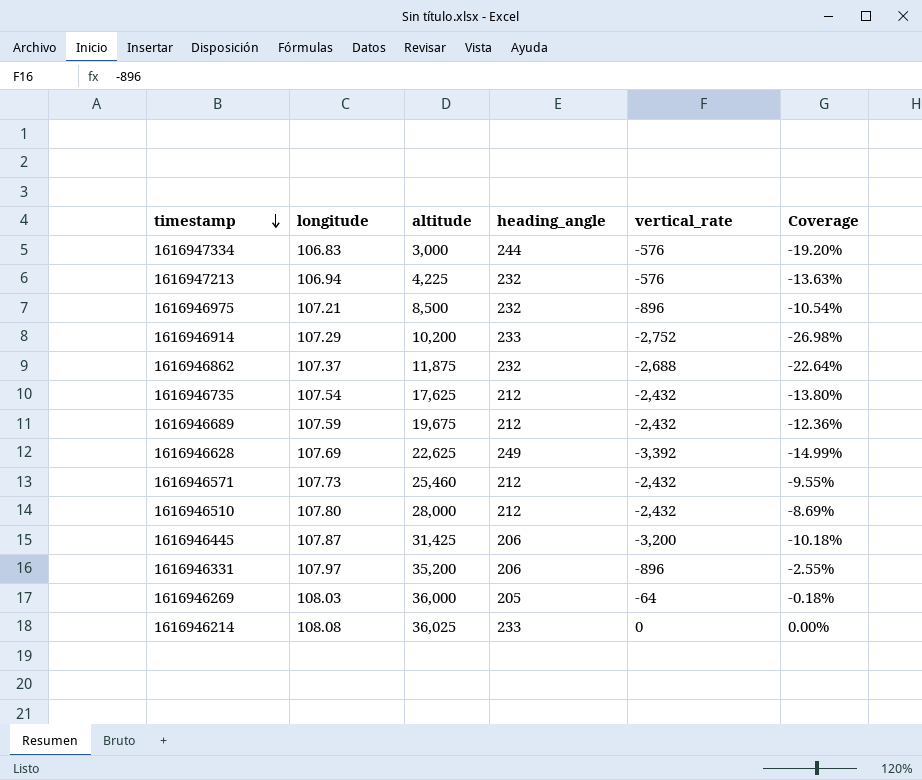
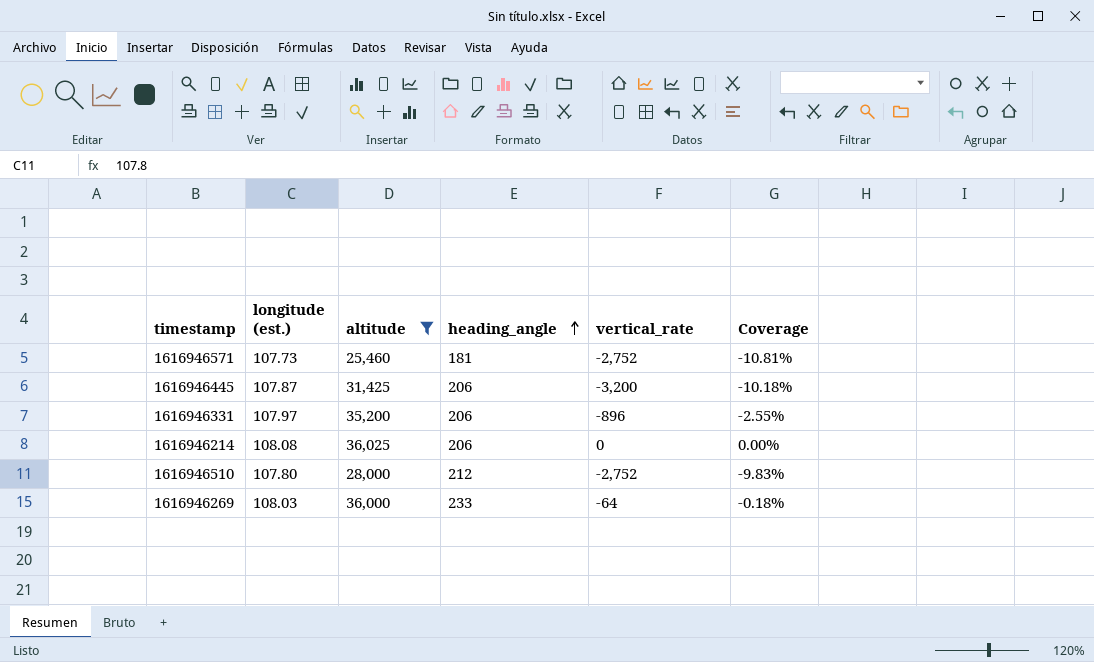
filter: none -> altitude >= 25,460
row order: timestamp descending -> heading_angle ascending
column name: longitude -> longitude (est.)
1616946571 | heading_angle: 212 -> 181
1616946571 | vertical_rate: -2,432 -> -2,752
1616946571 | Coverage: -9.55% -> -10.81%
1616946214 | heading_angle: 233 -> 206
1616946510 | vertical_rate: -2,432 -> -2,752
1616946510 | Coverage: -8.69% -> -9.83%
1616946269 | heading_angle: 205 -> 233

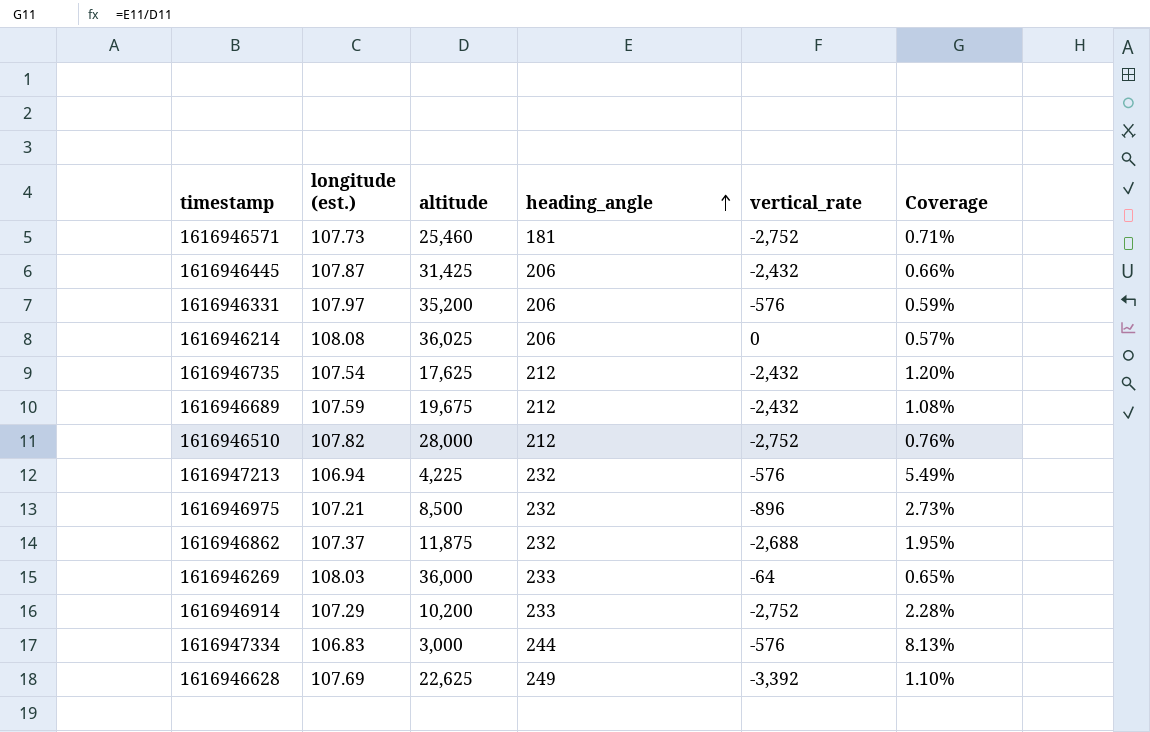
filter: altitude >= 25,460 -> none
column Coverage | formula: [vertical_rate] / [altitude] -> [heading_angle] / [altitude]
1616946445 | vertical_rate: -3,200 -> -2,432
1616946331 | vertical_rate: -896 -> -576
1616946510 | longitude (est.): 107.80 -> 107.82

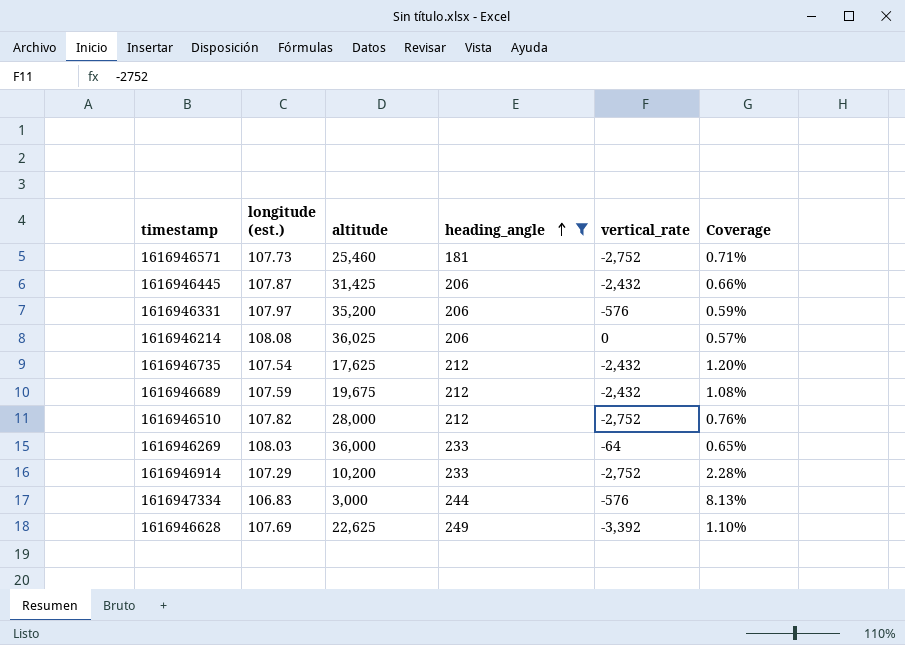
filter: none -> heading_angle != 232

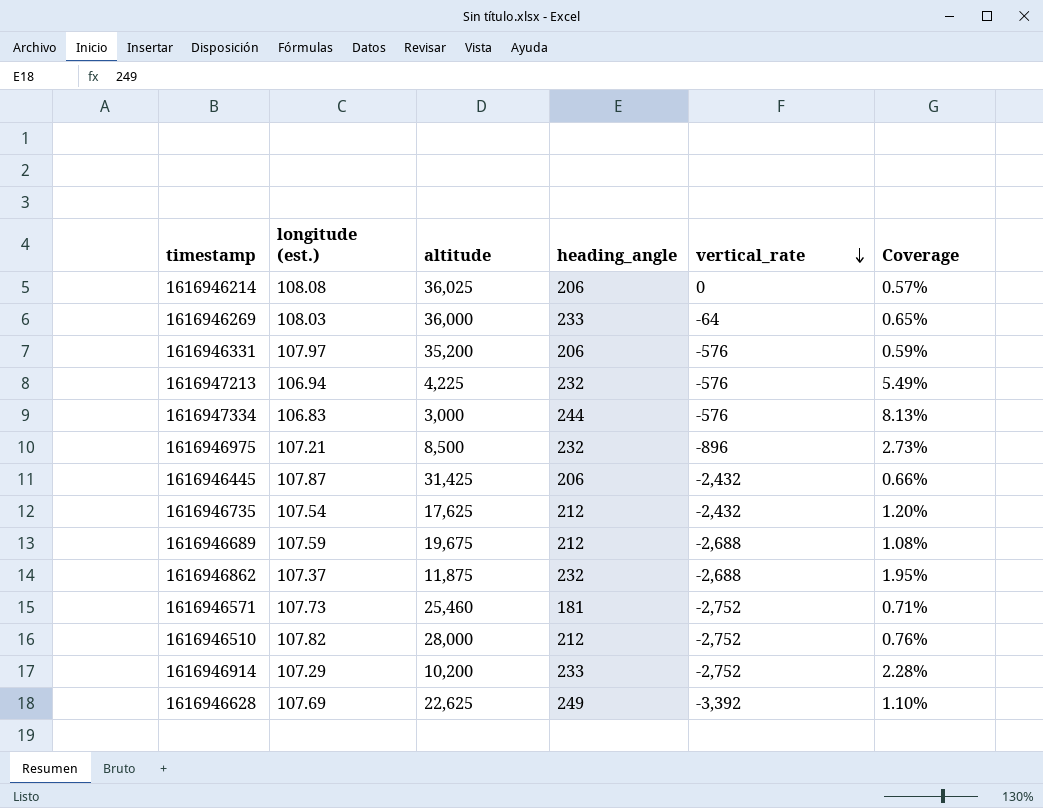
filter: heading_angle != 232 -> none
row order: heading_angle ascending -> vertical_rate descending
1616946689 | vertical_rate: -2,432 -> -2,688

